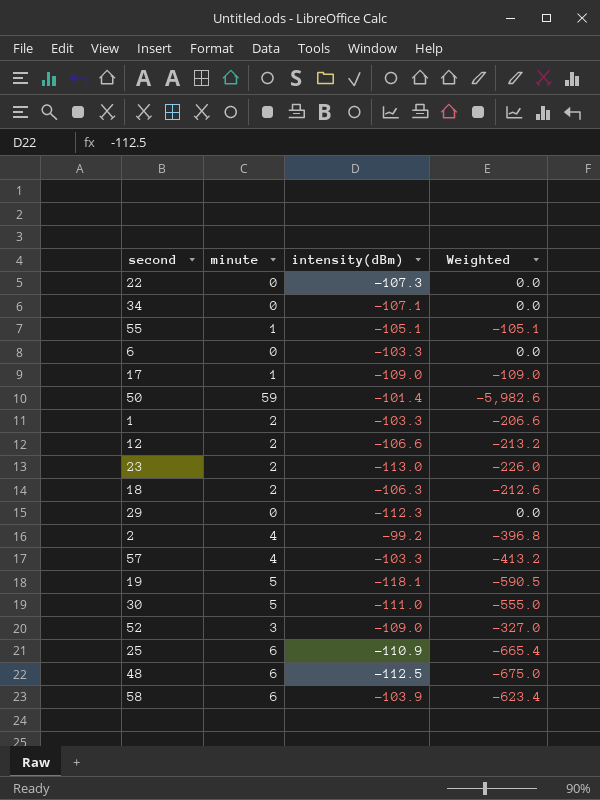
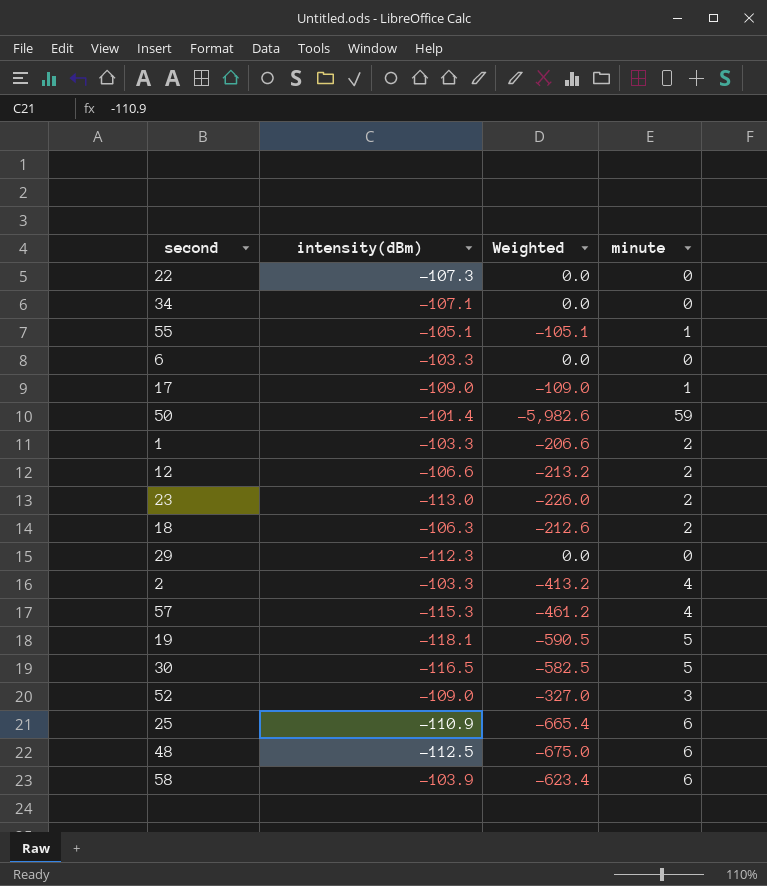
column minute | position: 2 -> 4
2 | intensity(dBm): -99.2 -> -103.3
2 | Weighted: -396.8 -> -413.2
57 | intensity(dBm): -103.3 -> -115.3
57 | Weighted: -413.2 -> -461.2
30 | intensity(dBm): -111.0 -> -116.5
30 | Weighted: -555.0 -> -582.5

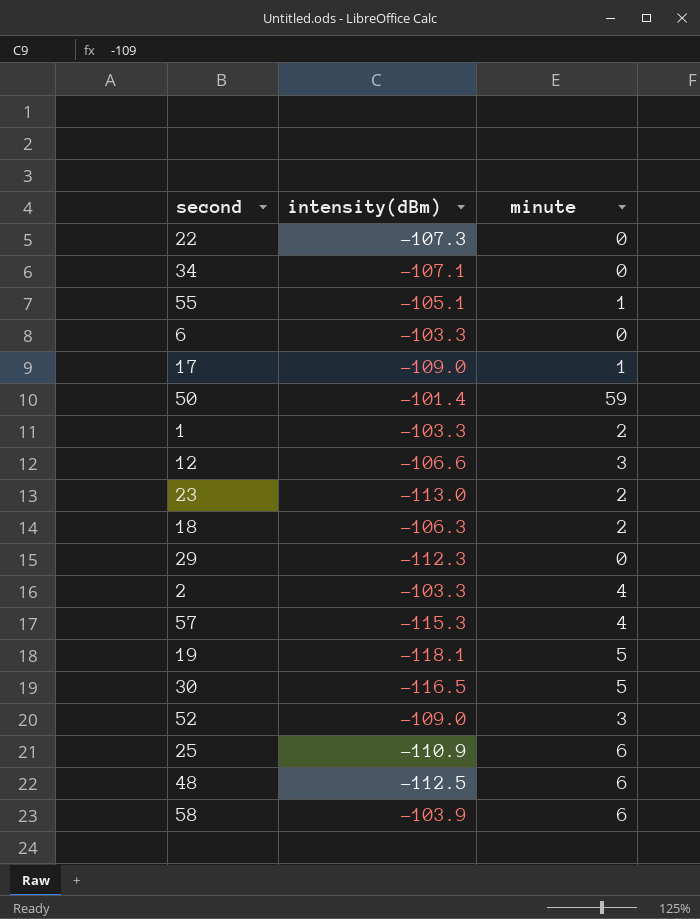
column Weighted | formula: [intensity(dBm)] * [minute] -> none
12 | minute: 2 -> 3

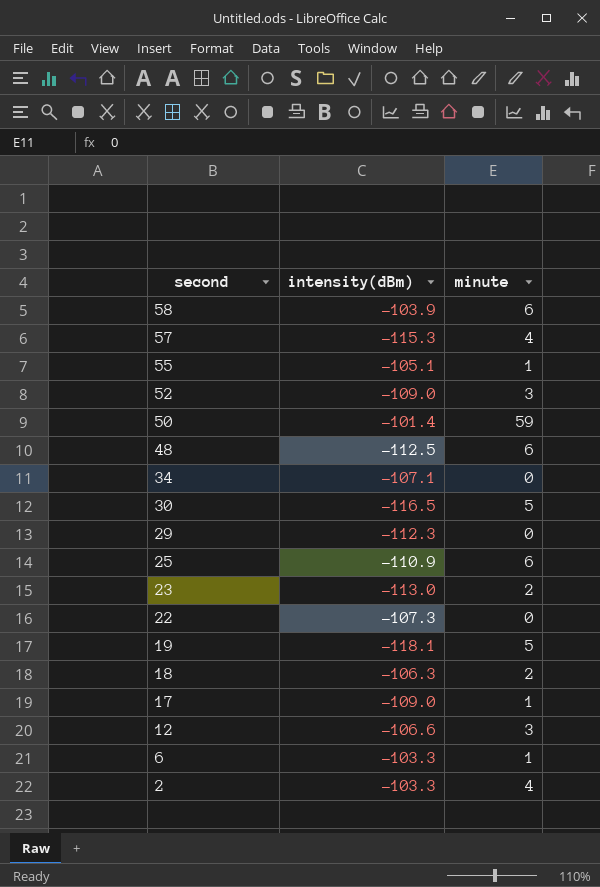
row order: none -> second descending
row 1: -103.3 | 2 -> none
6 | minute: 0 -> 1

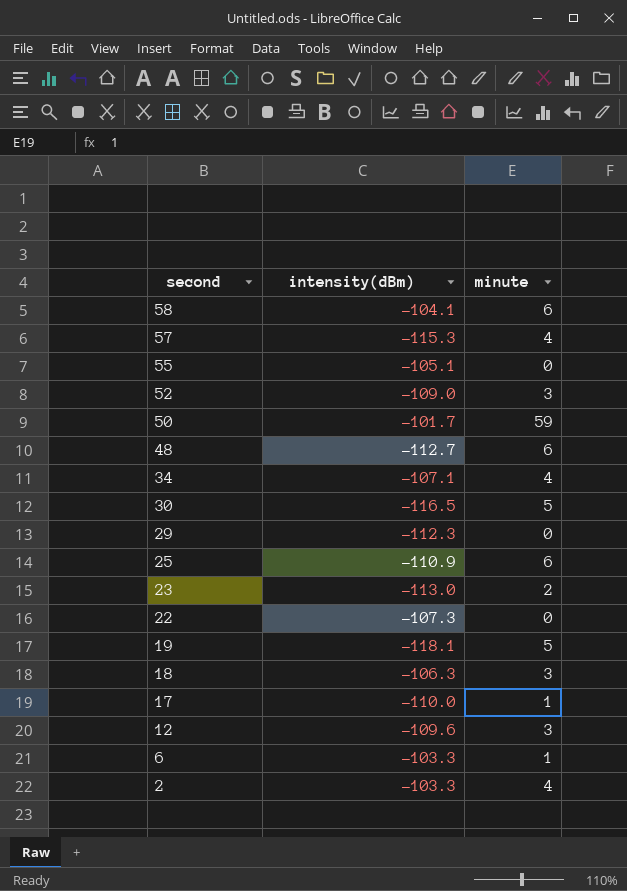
58 | intensity(dBm): -103.9 -> -104.1
55 | minute: 1 -> 0
50 | intensity(dBm): -101.4 -> -101.7
48 | intensity(dBm): -112.5 -> -112.7
34 | minute: 0 -> 4
18 | minute: 2 -> 3
17 | intensity(dBm): -109.0 -> -110.0
12 | intensity(dBm): -106.6 -> -109.6

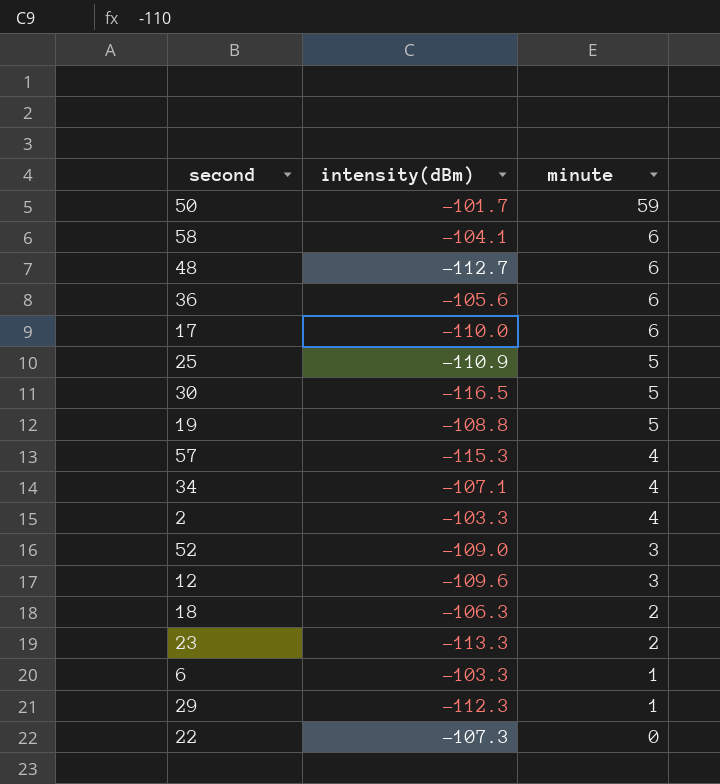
row order: second descending -> minute descending
row 55: -105.1 | 0 -> none
row 36: none -> -105.6 | 6
17 | minute: 1 -> 6
25 | minute: 6 -> 5
19 | intensity(dBm): -118.1 -> -108.8
18 | minute: 3 -> 2
23 | intensity(dBm): -113.0 -> -113.3
29 | minute: 0 -> 1

